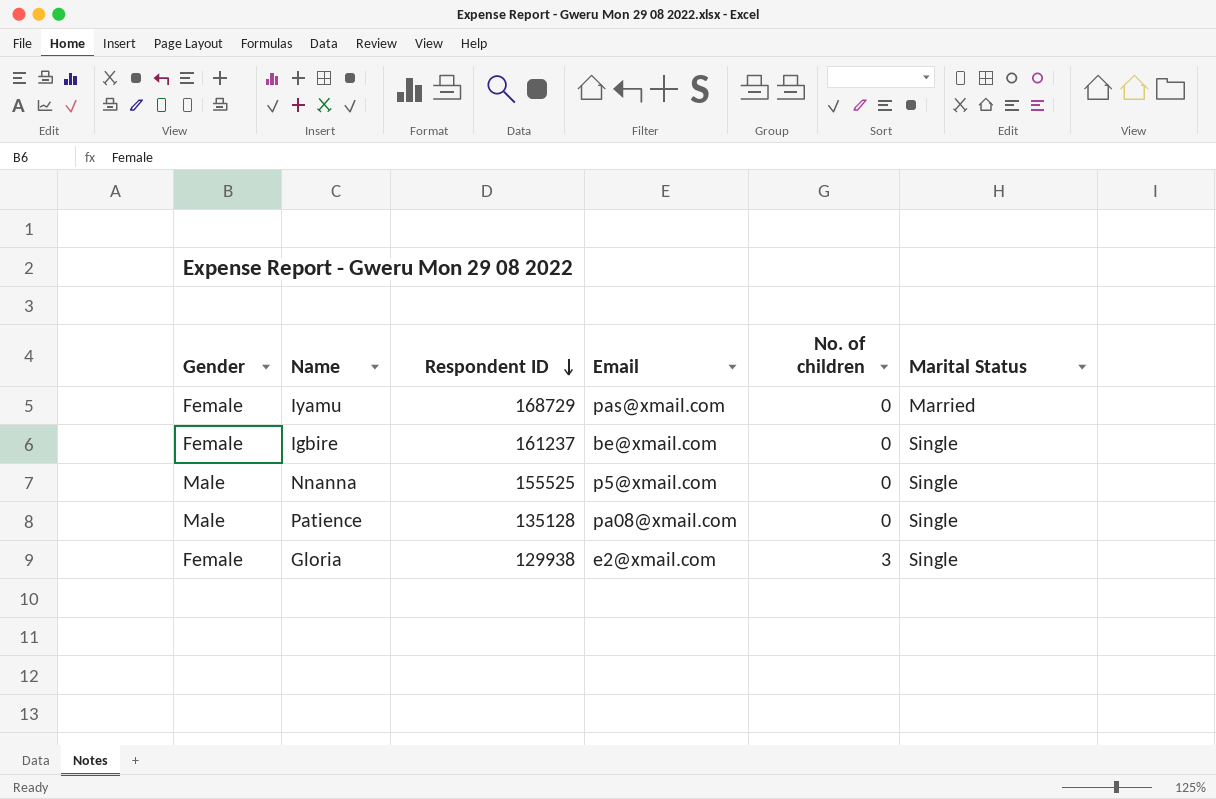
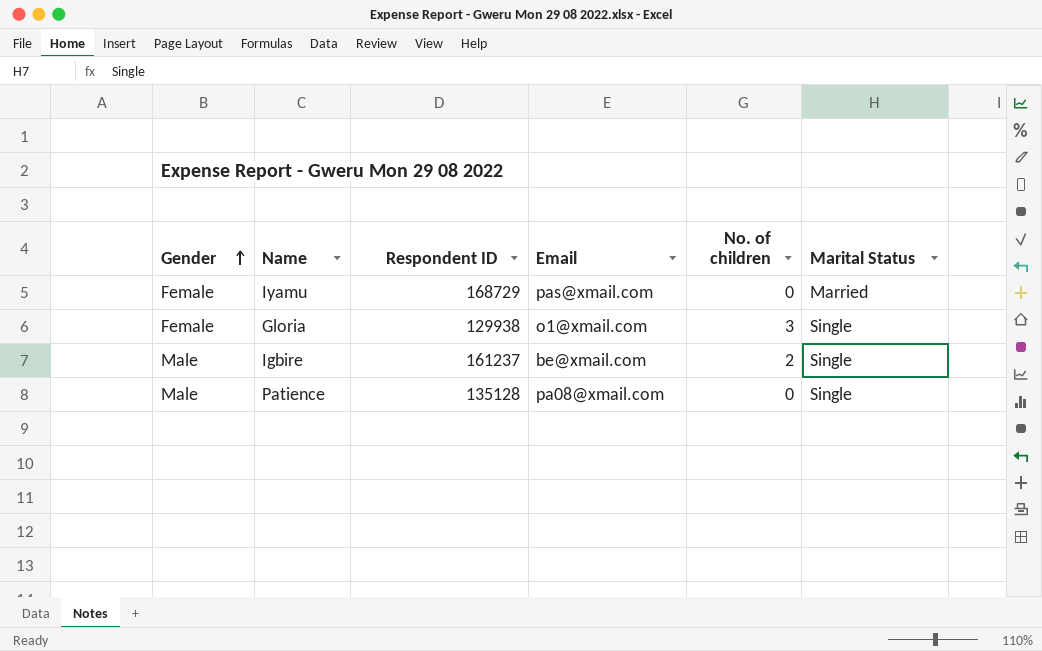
row order: Respondent ID descending -> Gender ascending
row Nnanna: Male | 155525 | p5@xmail.com | 0 | Single -> none
Gloria | Email: e2@xmail.com -> o1@xmail.com
Igbire | Gender: Female -> Male
Igbire | No. of children: 0 -> 2

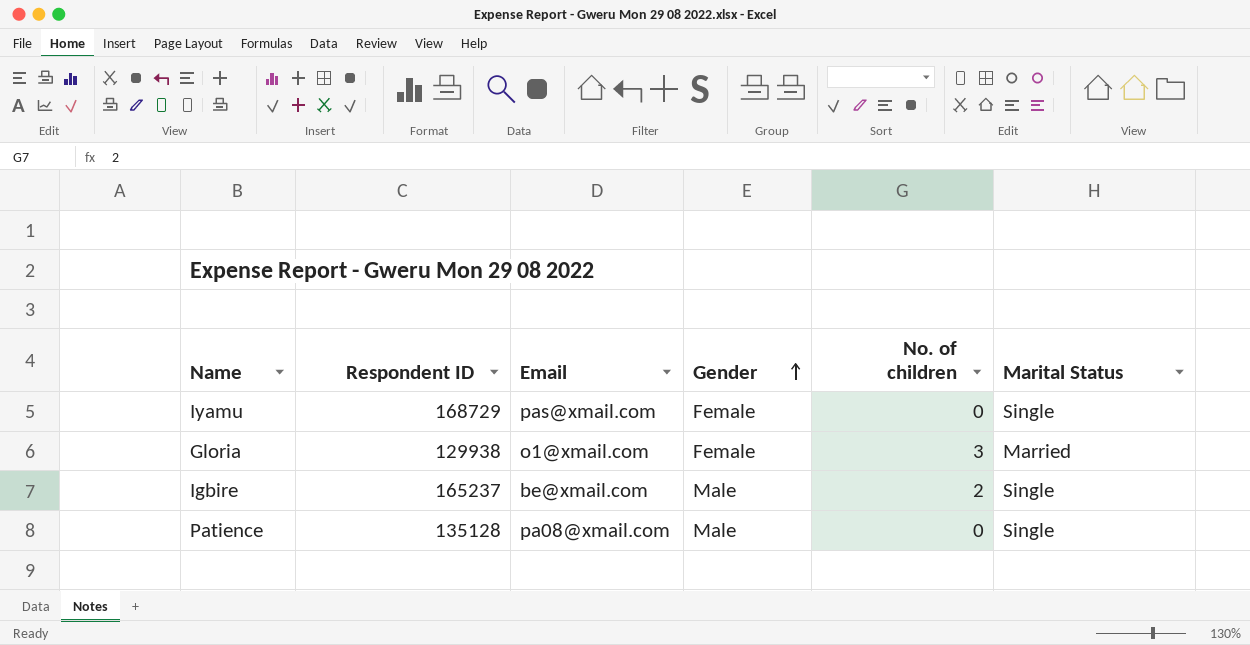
column Gender | position: 1 -> 4
Iyamu | Marital Status: Married -> Single
Gloria | Marital Status: Single -> Married
Igbire | Respondent ID: 161237 -> 165237

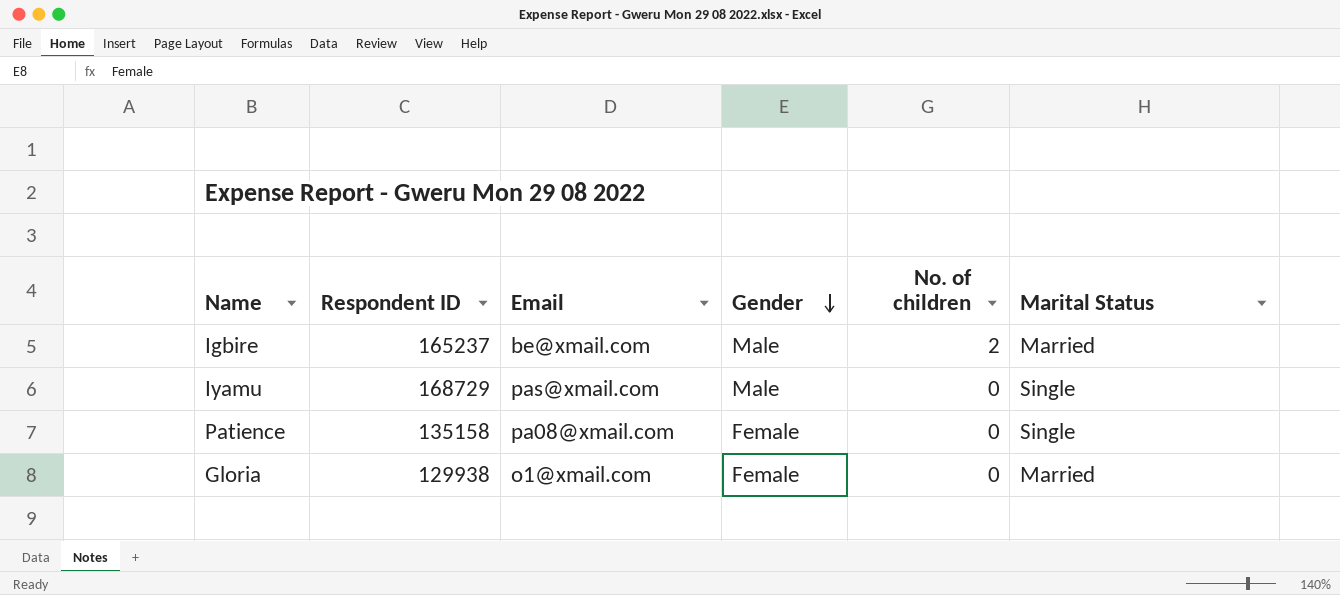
row order: Gender ascending -> Gender descending
Igbire | Marital Status: Single -> Married
Iyamu | Gender: Female -> Male
Patience | Respondent ID: 135128 -> 135158
Patience | Gender: Male -> Female
Gloria | No. of children: 3 -> 0

